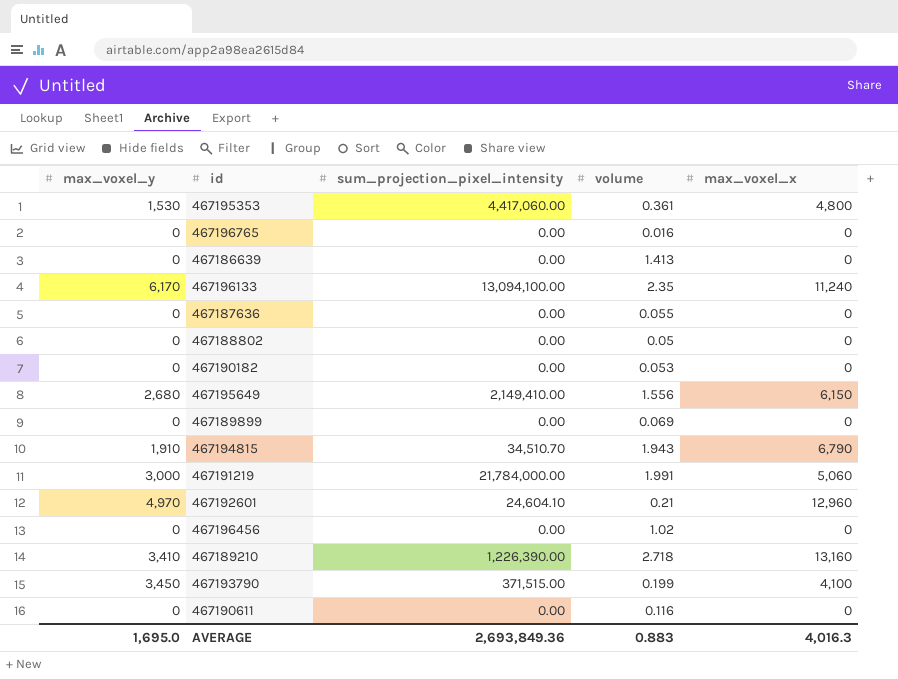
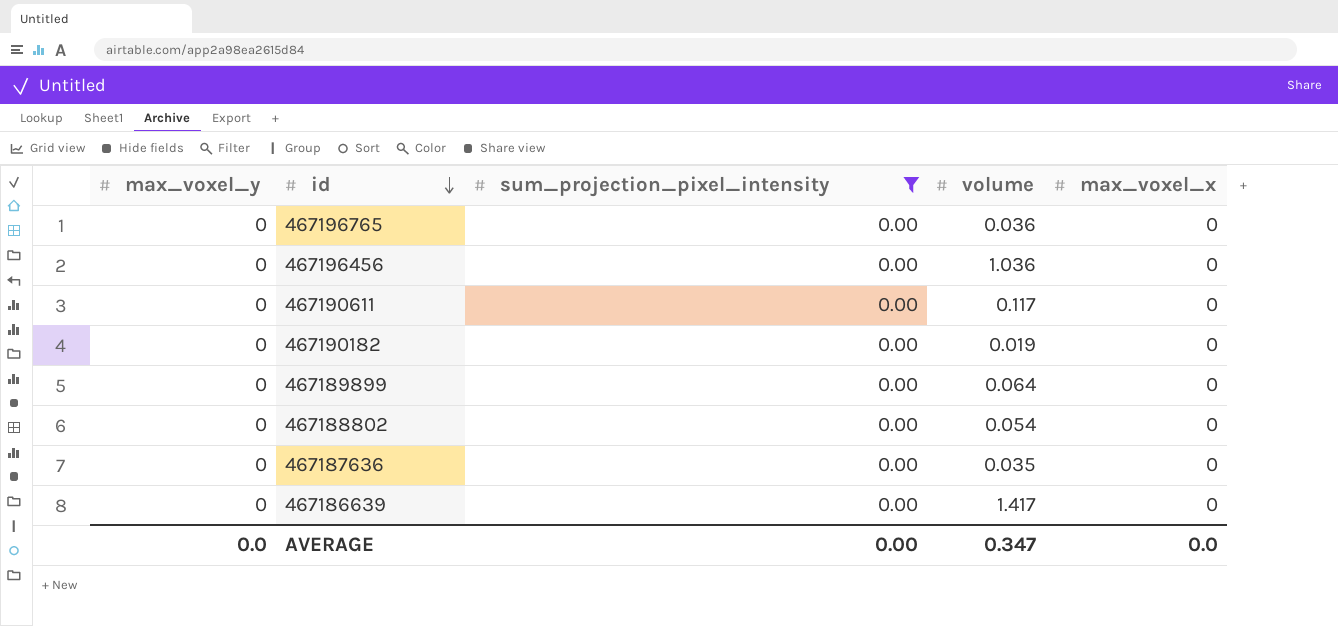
filter: none -> sum_projection_pixel_intensity = 0.00
row order: none -> id descending
467196765 | volume: 0.016 -> 0.036
467196456 | volume: 1.02 -> 1.036
467190611 | volume: 0.116 -> 0.117
467190182 | volume: 0.053 -> 0.019
467189899 | volume: 0.069 -> 0.064
467188802 | volume: 0.05 -> 0.054
467187636 | volume: 0.055 -> 0.035
467186639 | volume: 1.413 -> 1.417
AVERAGE | max_voxel_y: 1,695.0 -> 0.0
AVERAGE | sum_projection_pixel_intensity: 2,693,849.36 -> 0.00
AVERAGE | volume: 0.883 -> 0.347
AVERAGE | max_voxel_x: 4,016.3 -> 0.0

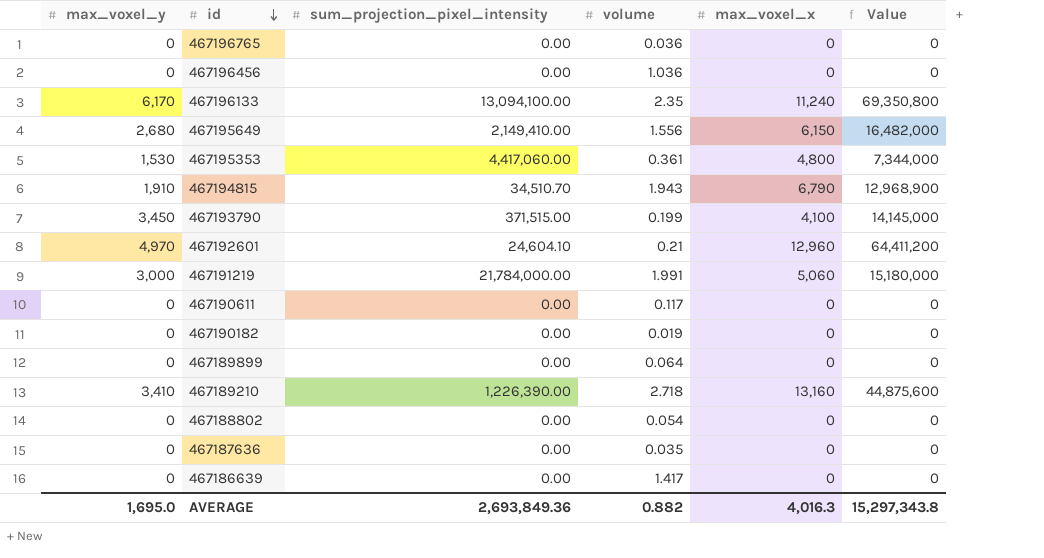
filter: sum_projection_pixel_intensity = 0.00 -> none
column Value | formula: none -> [max_voxel_y] * [max_voxel_x]
AVERAGE | max_voxel_y: 0.0 -> 1,695.0
AVERAGE | sum_projection_pixel_intensity: 0.00 -> 2,693,849.36
AVERAGE | volume: 0.347 -> 0.882
AVERAGE | max_voxel_x: 0.0 -> 4,016.3

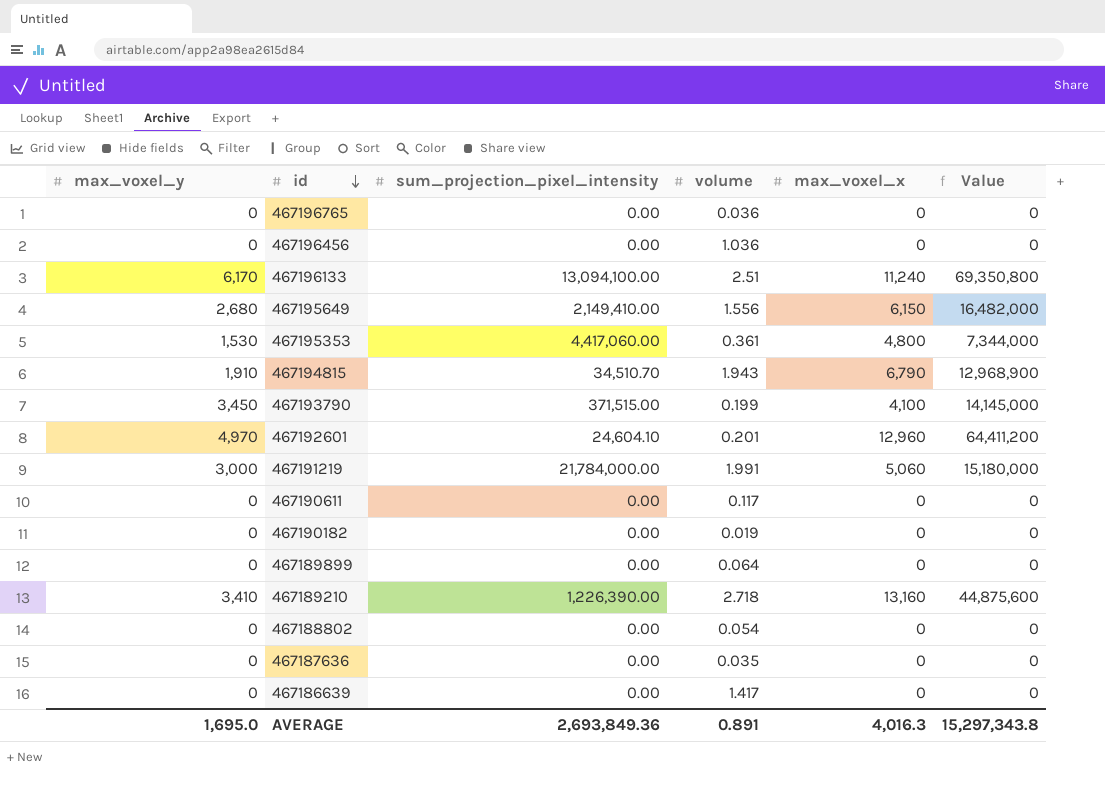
467196133 | volume: 2.35 -> 2.51
467192601 | volume: 0.21 -> 0.201
AVERAGE | volume: 0.882 -> 0.891

